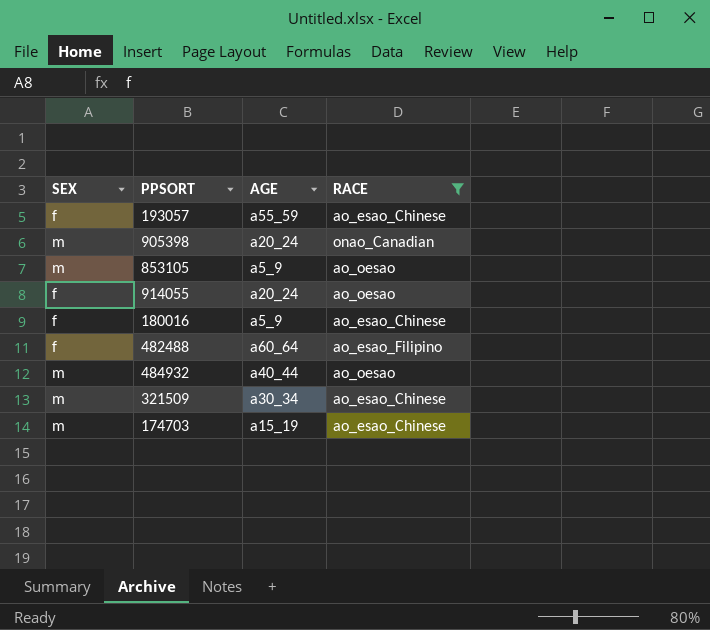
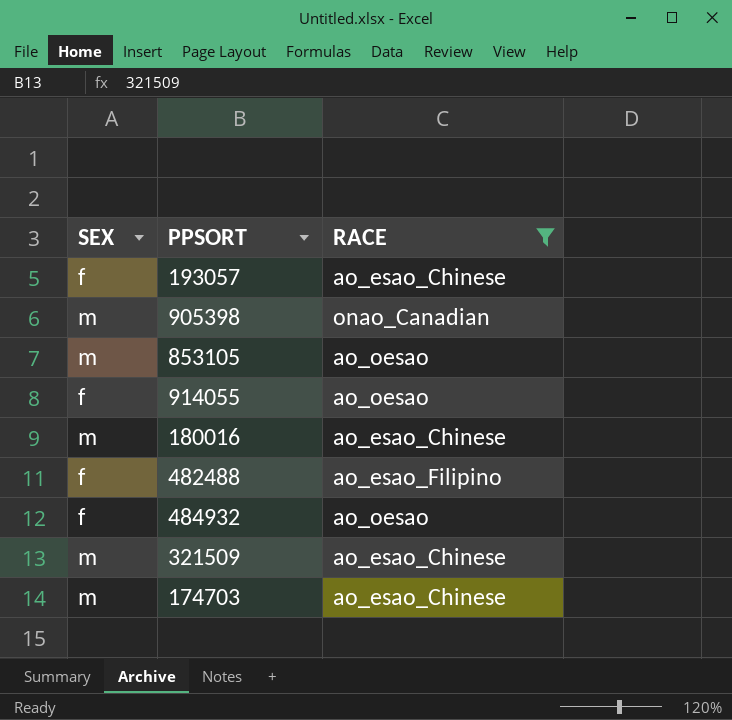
column AGE | position: 3 -> none
180016 | SEX: f -> m
484932 | SEX: m -> f

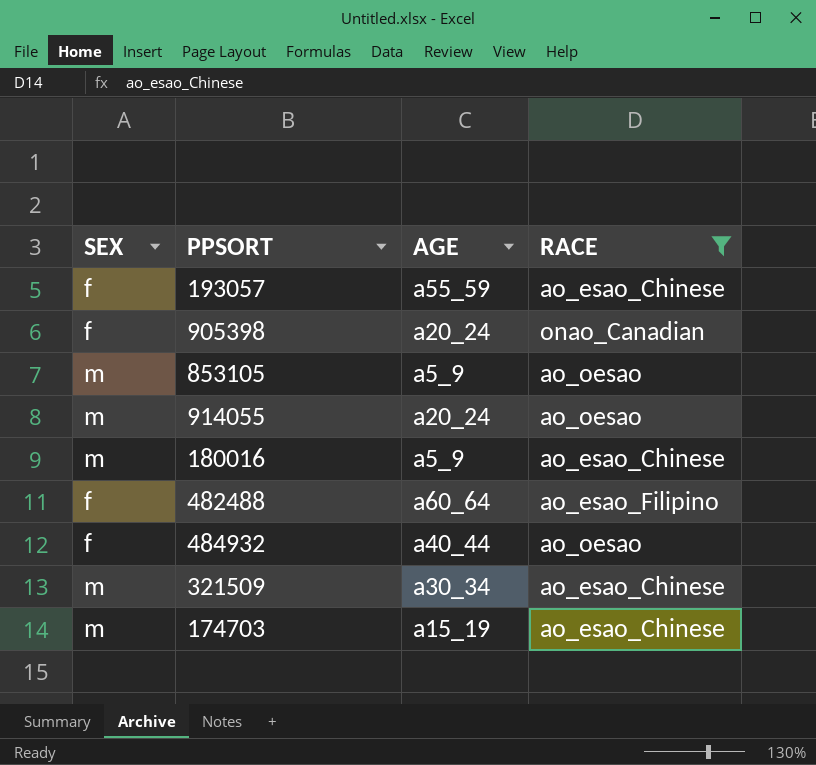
column AGE | position: none -> 3
905398 | SEX: m -> f
914055 | SEX: f -> m

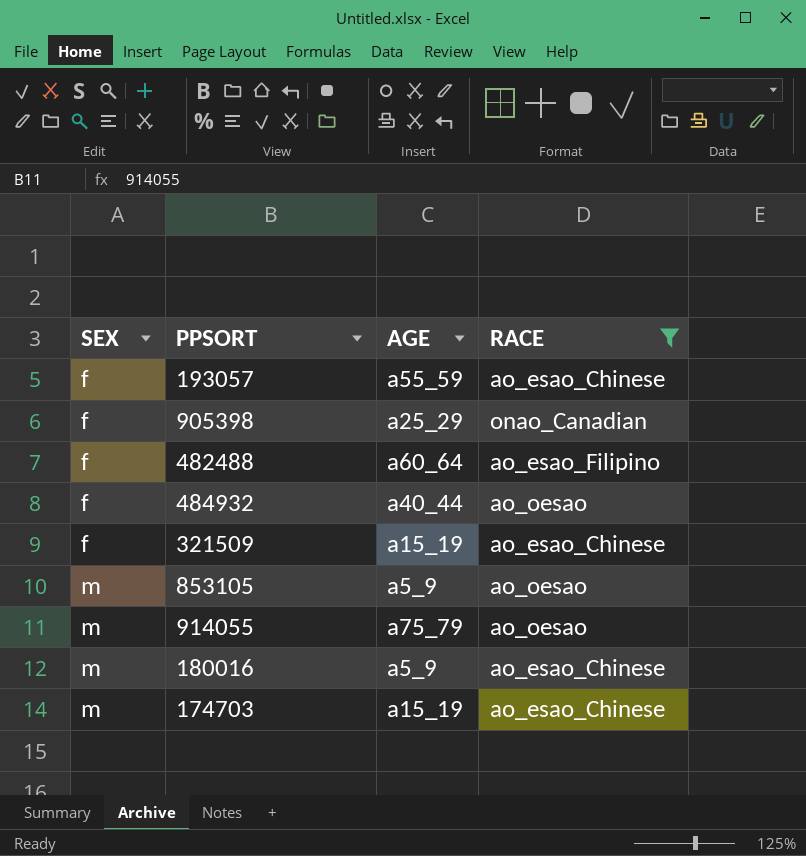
row order: none -> SEX ascending
905398 | AGE: a20_24 -> a25_29
321509 | SEX: m -> f
321509 | AGE: a30_34 -> a15_19
914055 | AGE: a20_24 -> a75_79

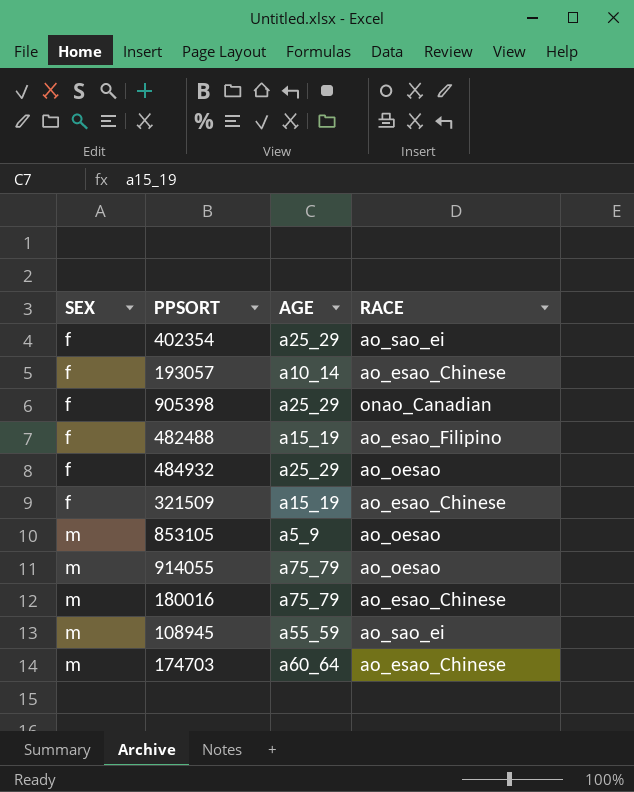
filter: RACE != ao_sao_ei -> none
193057 | AGE: a55_59 -> a10_14
482488 | AGE: a60_64 -> a15_19
484932 | AGE: a40_44 -> a25_29
180016 | AGE: a5_9 -> a75_79
174703 | AGE: a15_19 -> a60_64

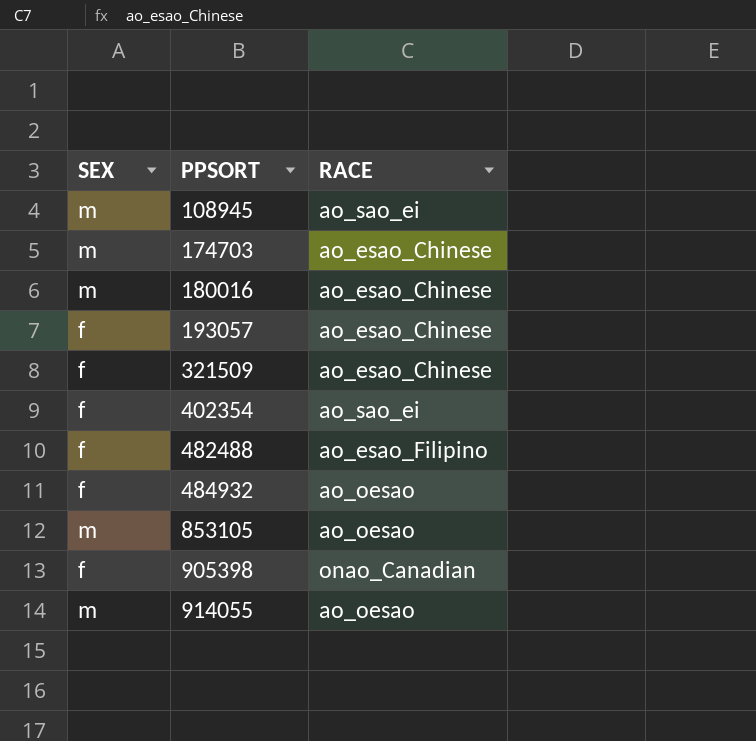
row order: SEX ascending -> PPSORT ascending
column AGE | position: 3 -> none

